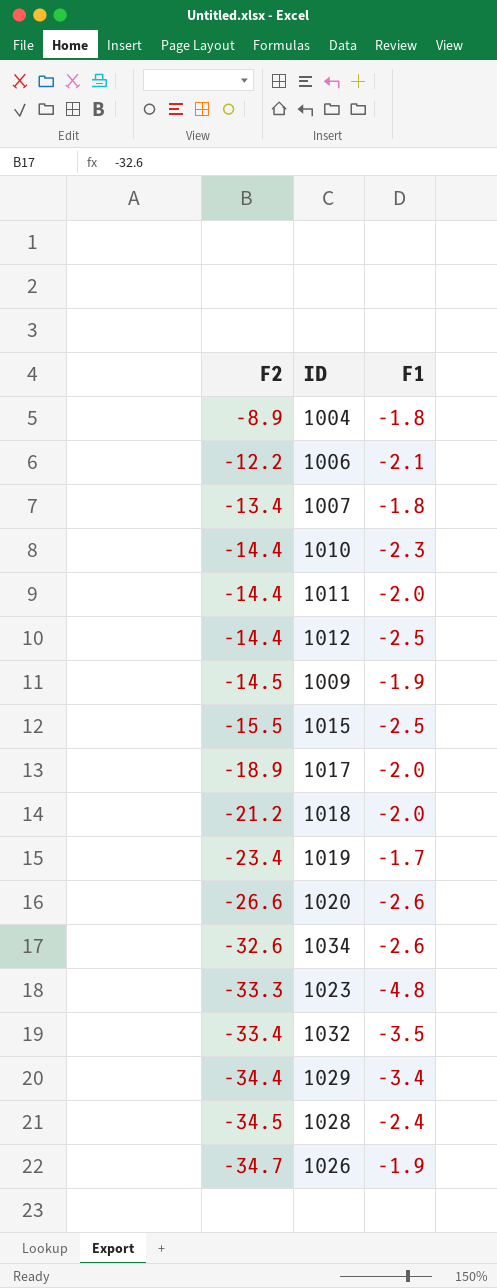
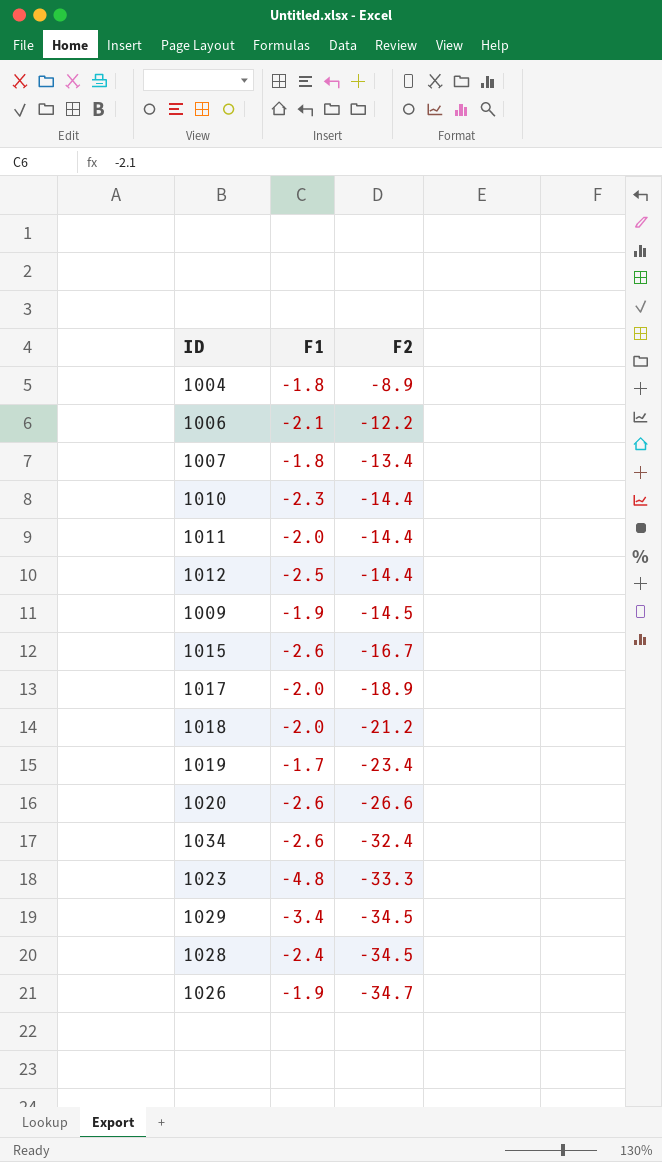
column F2 | position: 1 -> 3
row 1032: -33.4 | -3.5 -> none
1015 | F1: -2.5 -> -2.6
1015 | F2: -15.5 -> -16.7
1034 | F2: -32.6 -> -32.4
1029 | F2: -34.4 -> -34.5

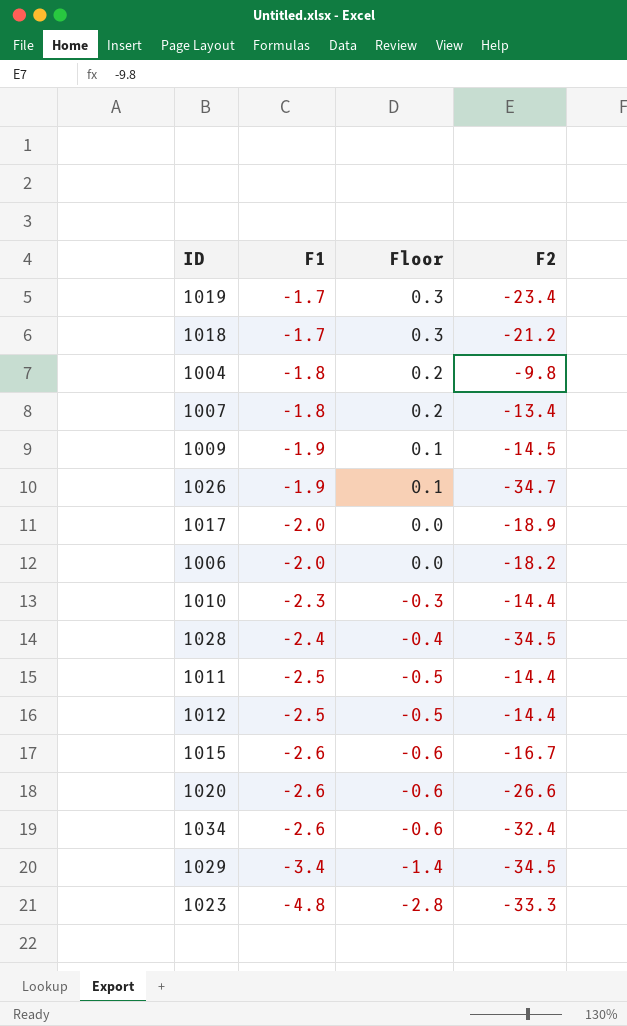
row order: F2 descending -> F1 descending
column Floor | formula: none -> [F1] + 2
1018 | F1: -2.0 -> -1.7
1004 | F2: -8.9 -> -9.8
1006 | F1: -2.1 -> -2.0
1006 | F2: -12.2 -> -18.2
1011 | F1: -2.0 -> -2.5

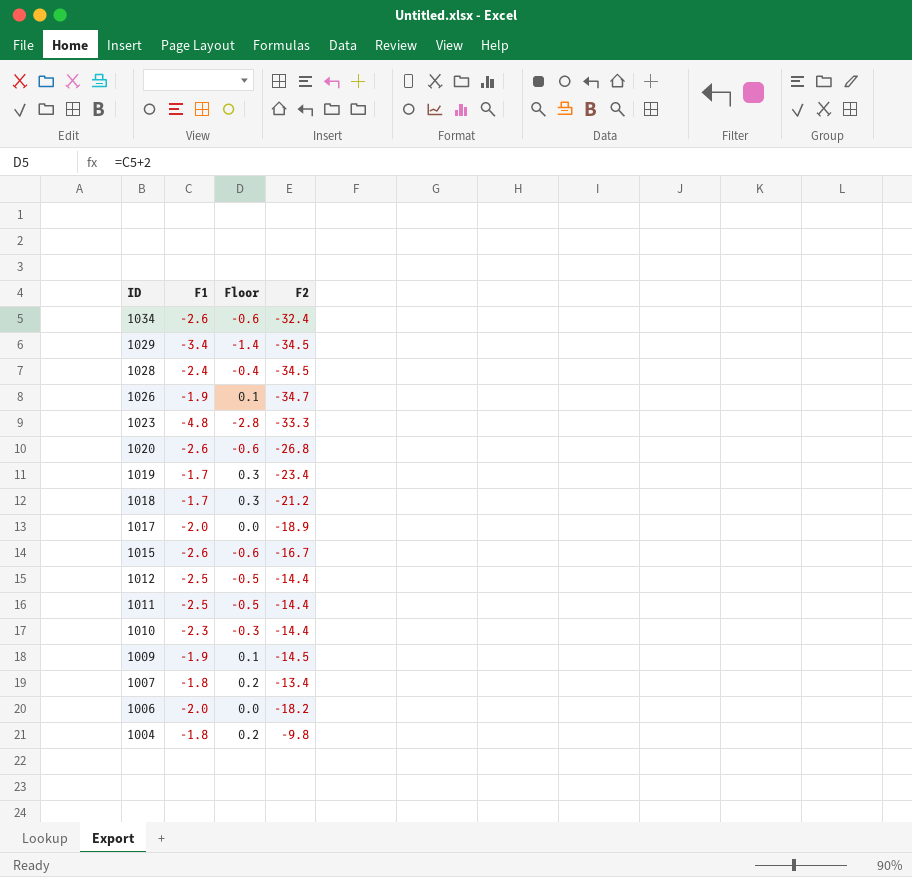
row order: F1 descending -> ID descending
1020 | F2: -26.6 -> -26.8

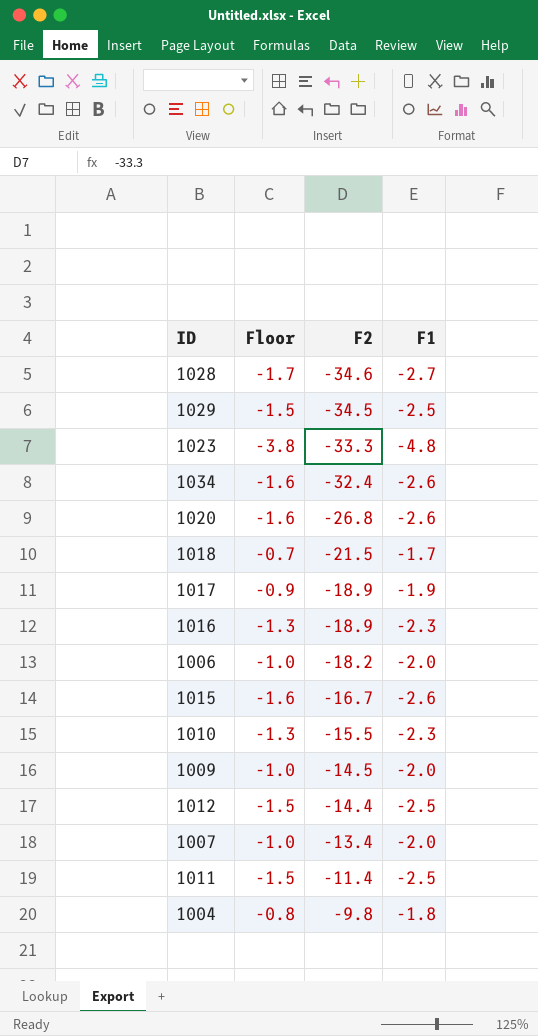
row order: ID descending -> F2 ascending
column Floor | formula: [F1] + 2 -> [F1] + 1
column F1 | position: 2 -> 4
row 1026: -1.9 | 0.1 | -34.7 -> none
row 1019: -1.7 | 0.3 | -23.4 -> none
1028 | F2: -34.5 -> -34.6
1028 | F1: -2.4 -> -2.7
1029 | F1: -3.4 -> -2.5
1018 | F2: -21.2 -> -21.5
1017 | F1: -2.0 -> -1.9
row 1016: none -> -1.3 | -18.9 | -2.3
1010 | F2: -14.4 -> -15.5
1009 | F1: -1.9 -> -2.0
1007 | F1: -1.8 -> -2.0
1011 | F2: -14.4 -> -11.4

